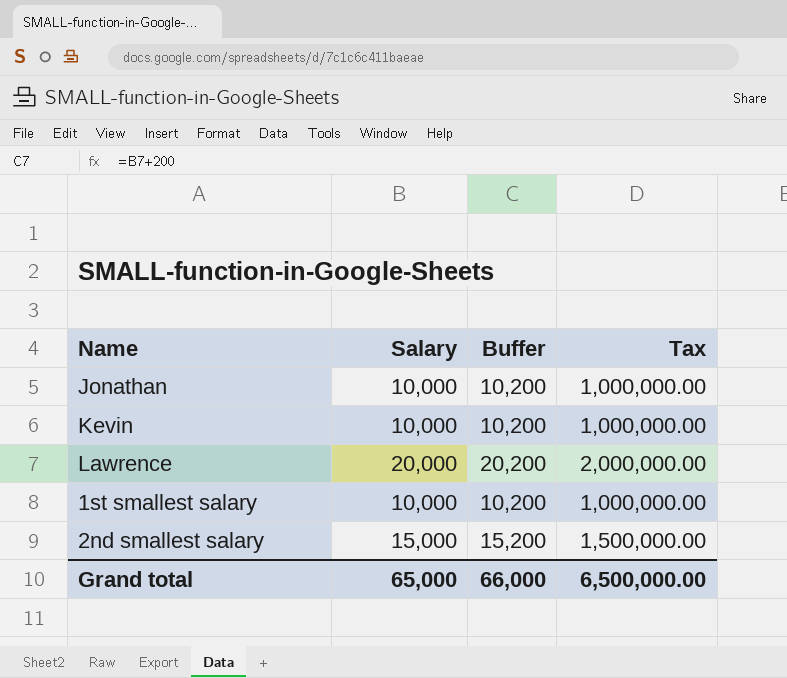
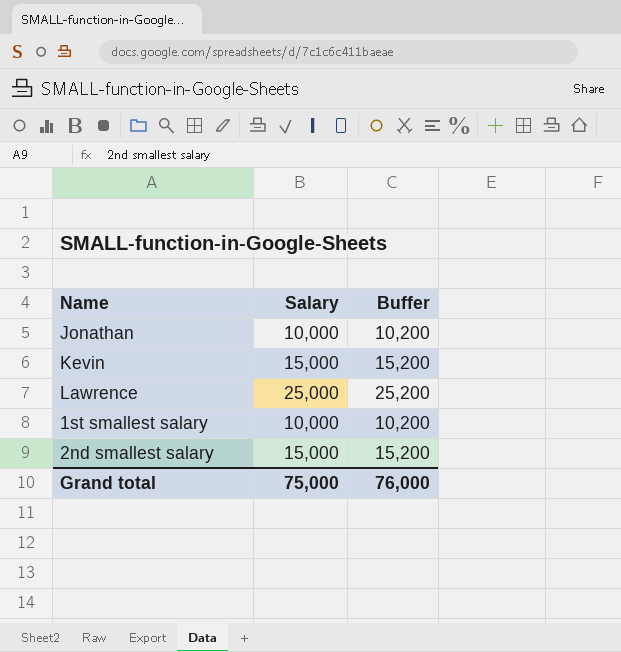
column Tax | formula: [Salary] * 100 -> none
Kevin | Salary: 10,000 -> 15,000
Kevin | Buffer: 10,200 -> 15,200
Lawrence | Salary: 20,000 -> 25,000
Lawrence | Buffer: 20,200 -> 25,200
Grand total | Salary: 65,000 -> 75,000
Grand total | Buffer: 66,000 -> 76,000

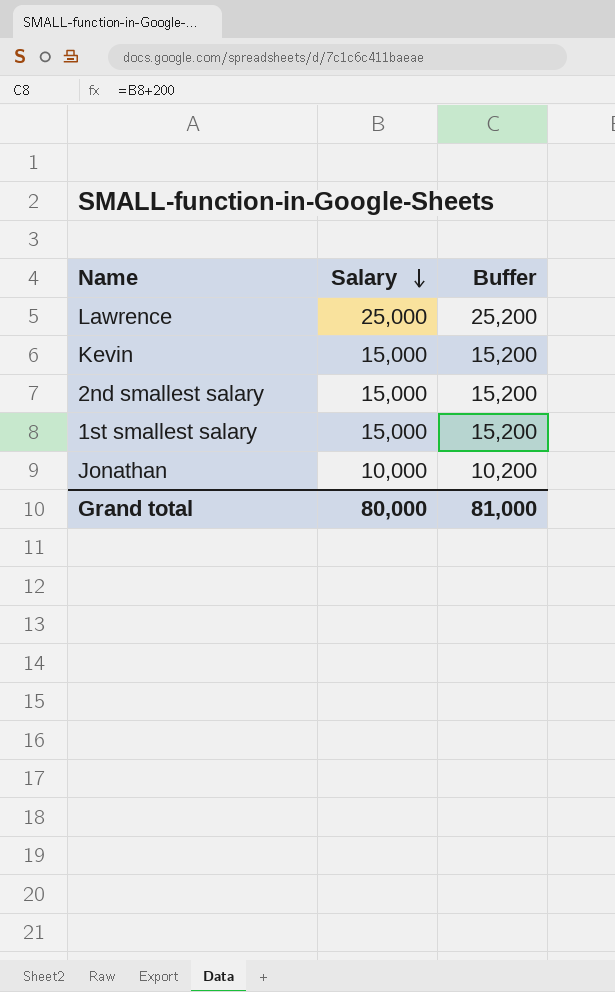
row order: none -> Salary descending
1st smallest salary | Salary: 10,000 -> 15,000
1st smallest salary | Buffer: 10,200 -> 15,200
Grand total | Salary: 75,000 -> 80,000
Grand total | Buffer: 76,000 -> 81,000

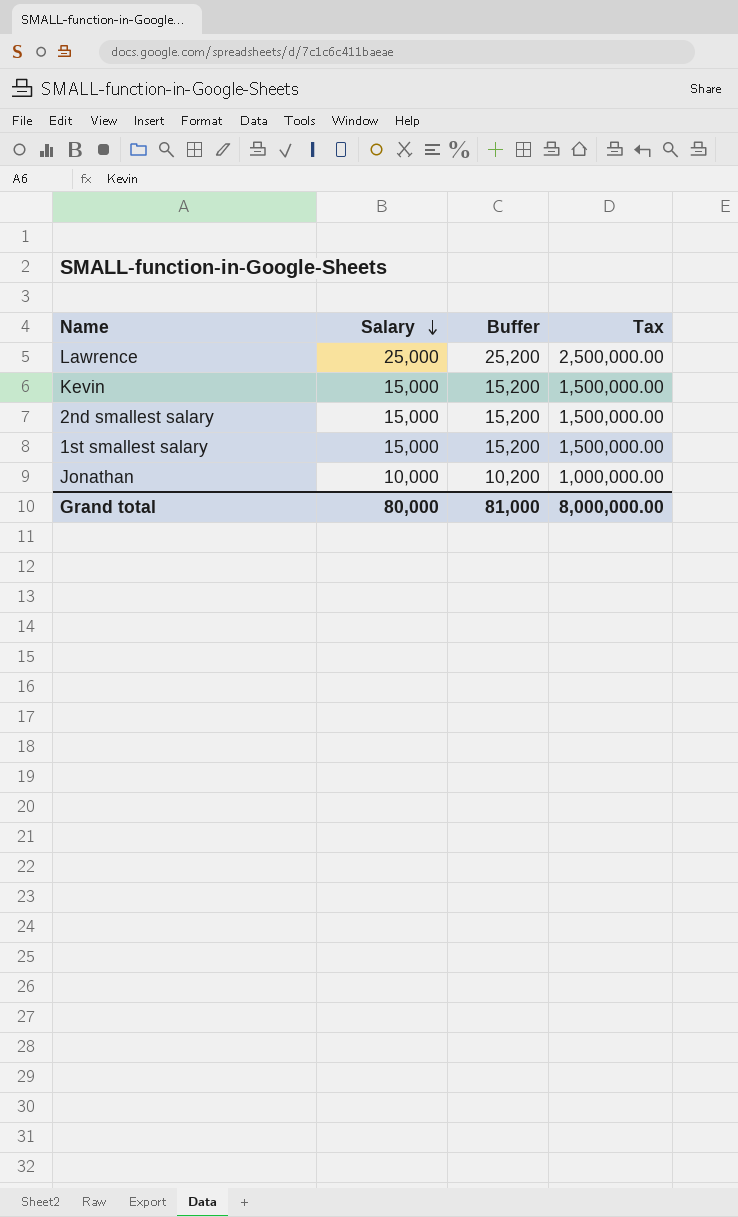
column Tax | formula: none -> [Salary] * 100

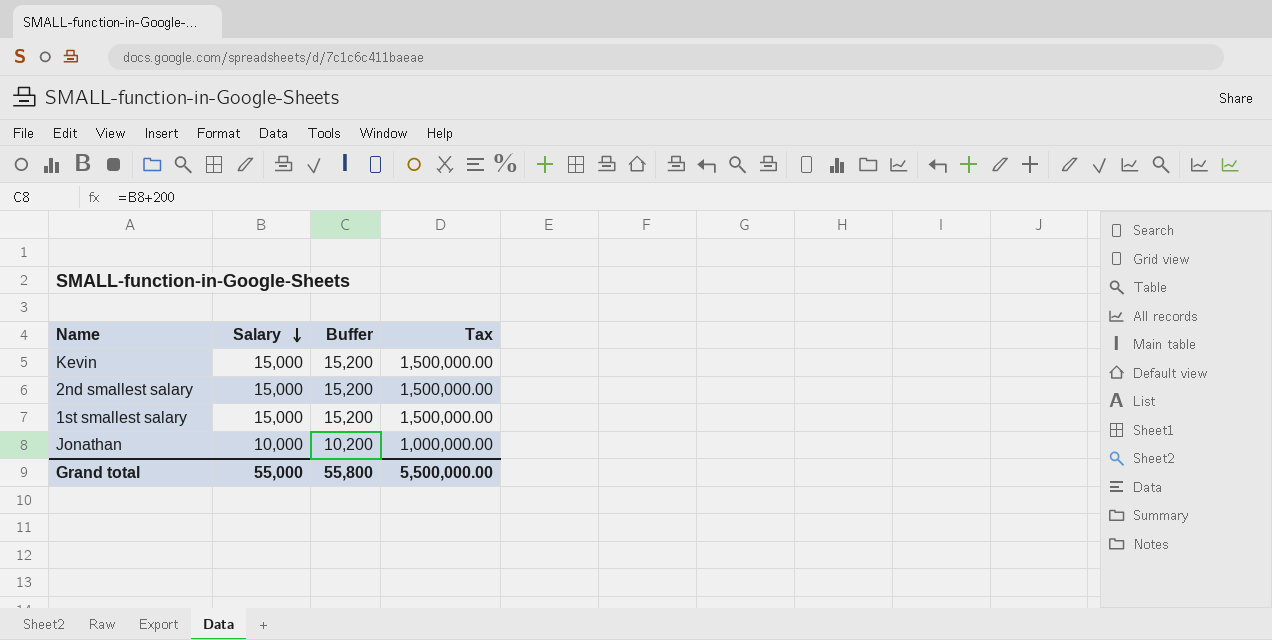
row Lawrence: 25,000 | 25,200 | 2,500,000.00 -> none
Grand total | Salary: 80,000 -> 55,000
Grand total | Buffer: 81,000 -> 55,800
Grand total | Tax: 8,000,000.00 -> 5,500,000.00

